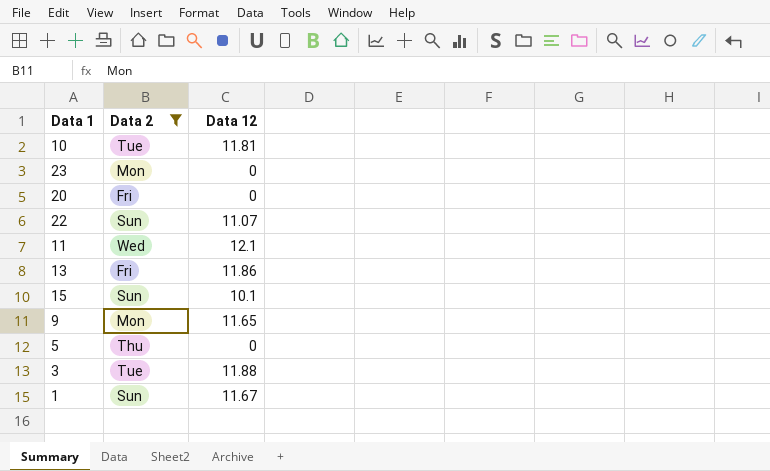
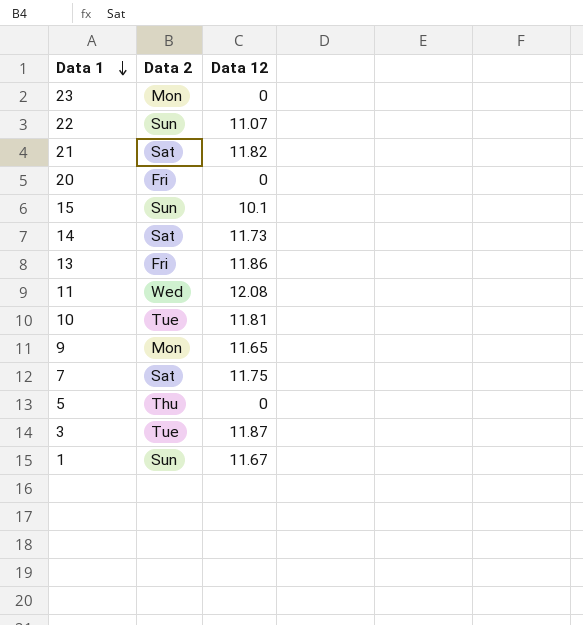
filter: Data 2 != Sat -> none
row order: none -> Data 1 descending
11 | Data 12: 12.1 -> 12.08
3 | Data 12: 11.88 -> 11.87

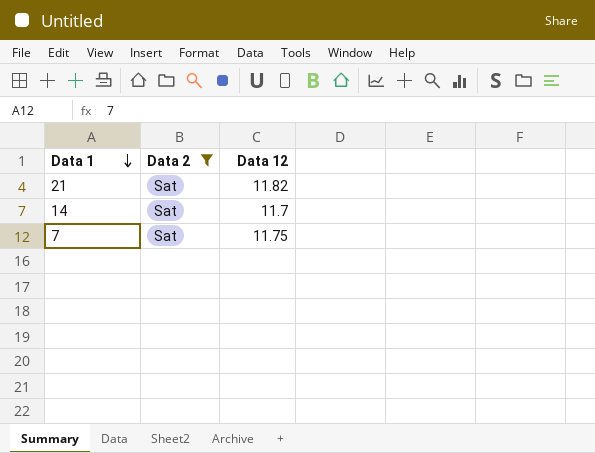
filter: none -> Data 2 = Sat
14 | Data 12: 11.73 -> 11.7

